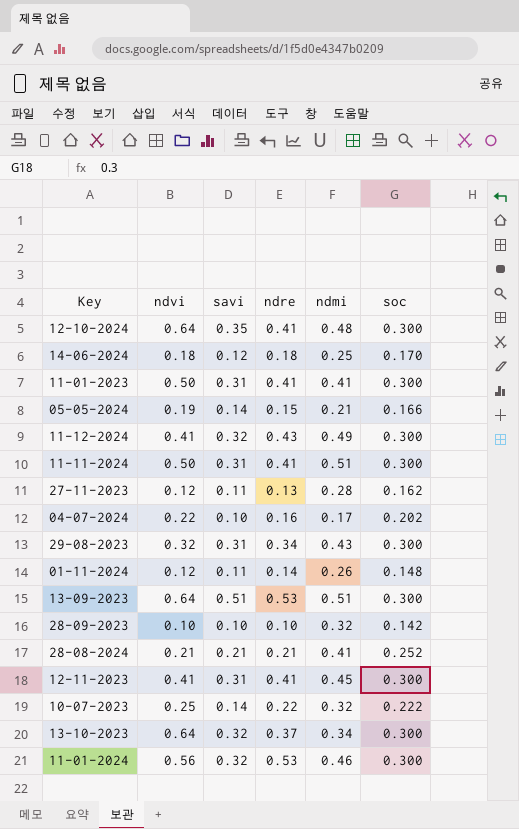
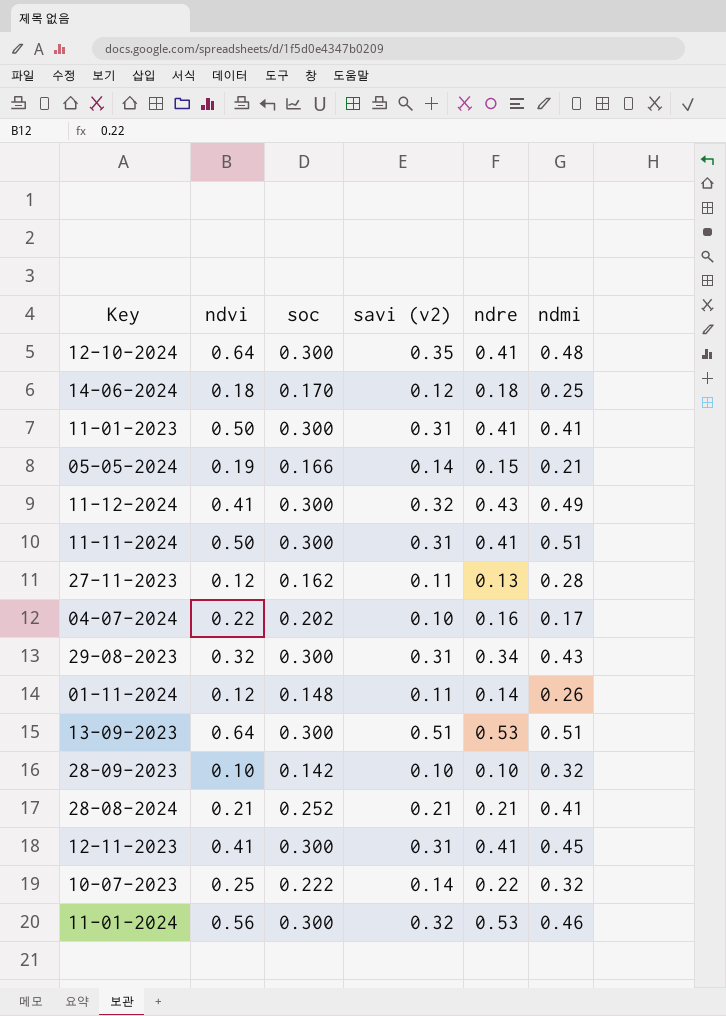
column soc | position: 6 -> 3
column name: savi -> savi (v2)
row 13-10-2023: 0.64 | 0.32 | 0.37 | 0.34 | 0.300 -> none

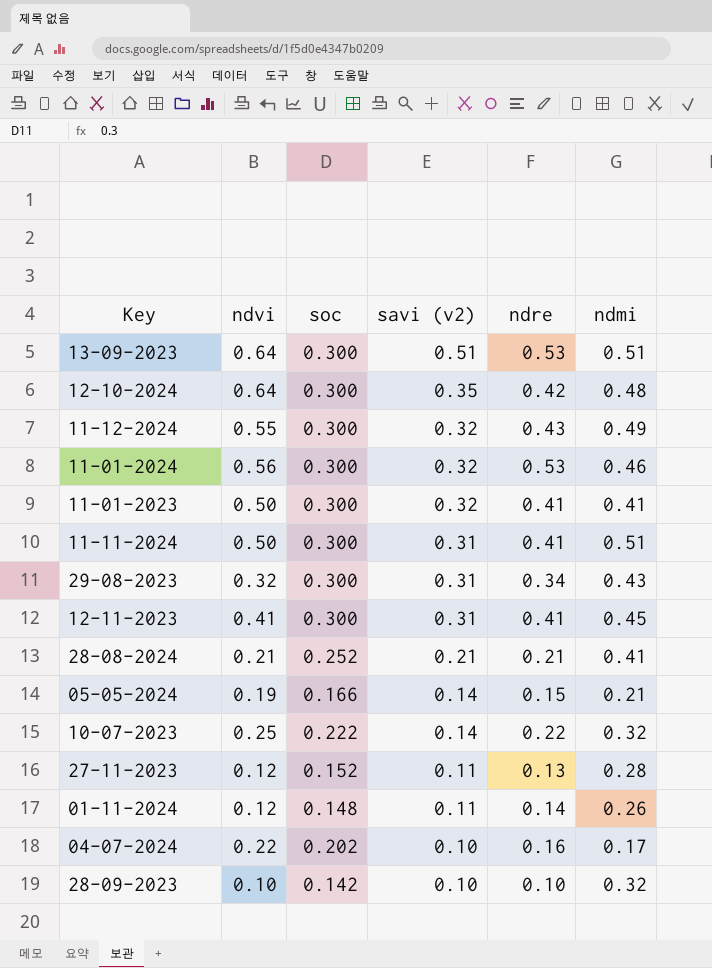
row order: none -> savi (v2) descending
row 14-06-2024: 0.18 | 0.170 | 0.12 | 0.18 | 0.25 -> none
12-10-2024 | ndre: 0.41 -> 0.42
11-12-2024 | ndvi: 0.41 -> 0.55
11-01-2023 | savi (v2): 0.31 -> 0.32
27-11-2023 | soc: 0.162 -> 0.152

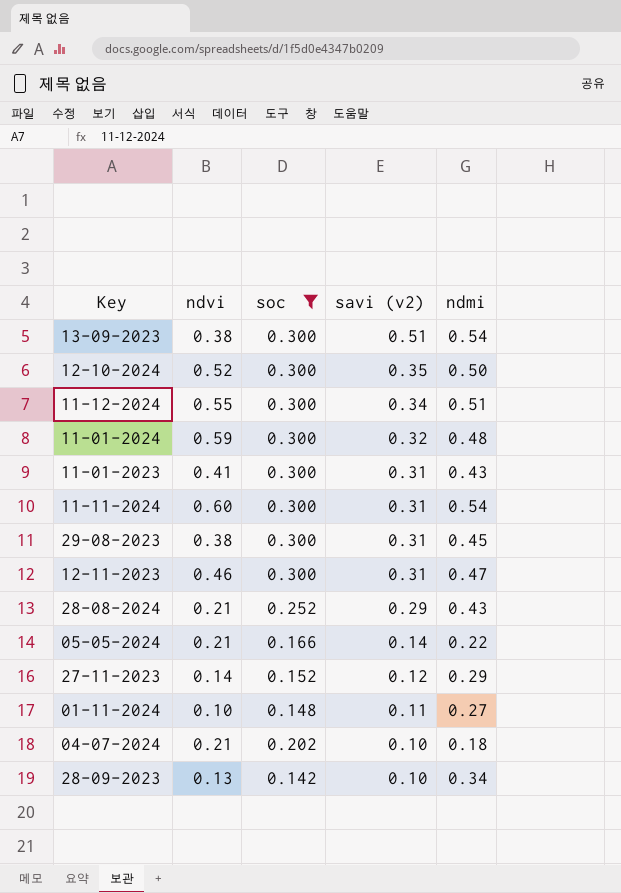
filter: none -> soc != 0.222
column ndre | position: 5 -> none
13-09-2023 | ndvi: 0.64 -> 0.38
13-09-2023 | ndmi: 0.51 -> 0.54
12-10-2024 | ndvi: 0.64 -> 0.52
12-10-2024 | ndmi: 0.48 -> 0.50
11-12-2024 | savi (v2): 0.32 -> 0.34
11-12-2024 | ndmi: 0.49 -> 0.51
11-01-2024 | ndvi: 0.56 -> 0.59
11-01-2024 | ndmi: 0.46 -> 0.48
11-01-2023 | ndvi: 0.50 -> 0.41
11-01-2023 | savi (v2): 0.32 -> 0.31
11-01-2023 | ndmi: 0.41 -> 0.43
11-11-2024 | ndvi: 0.50 -> 0.60
11-11-2024 | ndmi: 0.51 -> 0.54
29-08-2023 | ndvi: 0.32 -> 0.38
29-08-2023 | ndmi: 0.43 -> 0.45
12-11-2023 | ndvi: 0.41 -> 0.46
12-11-2023 | ndmi: 0.45 -> 0.47
28-08-2024 | savi (v2): 0.21 -> 0.29
28-08-2024 | ndmi: 0.41 -> 0.43
05-05-2024 | ndvi: 0.19 -> 0.21
05-05-2024 | ndmi: 0.21 -> 0.22
27-11-2023 | ndvi: 0.12 -> 0.14
27-11-2023 | savi (v2): 0.11 -> 0.12
27-11-2023 | ndmi: 0.28 -> 0.29
01-11-2024 | ndvi: 0.12 -> 0.10
01-11-2024 | ndmi: 0.26 -> 0.27
04-07-2024 | ndvi: 0.22 -> 0.21
04-07-2024 | ndmi: 0.17 -> 0.18
28-09-2023 | ndvi: 0.10 -> 0.13
28-09-2023 | ndmi: 0.32 -> 0.34

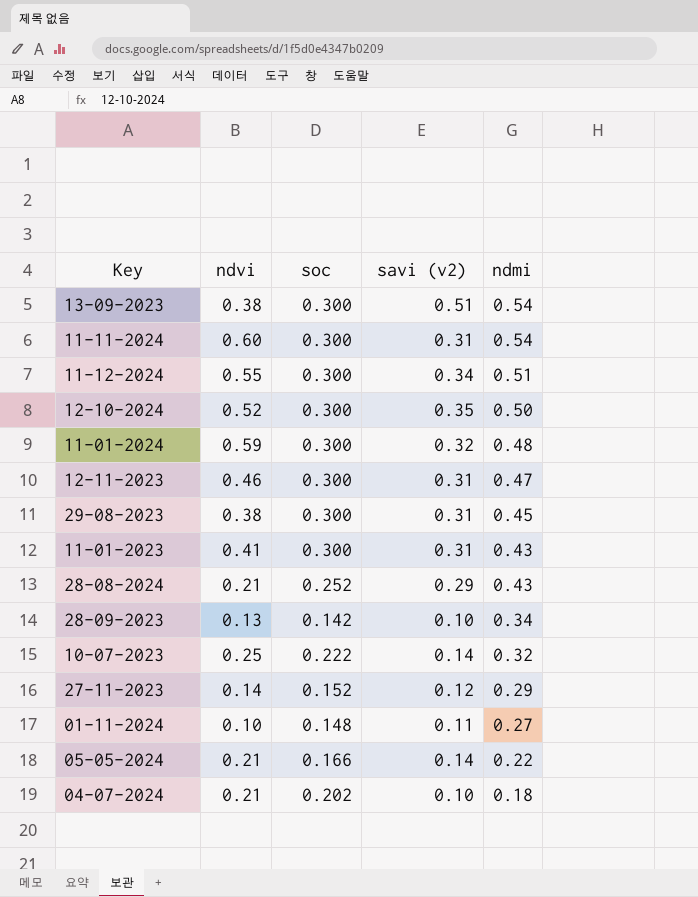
filter: soc != 0.222 -> none
row order: savi (v2) descending -> ndmi descending

